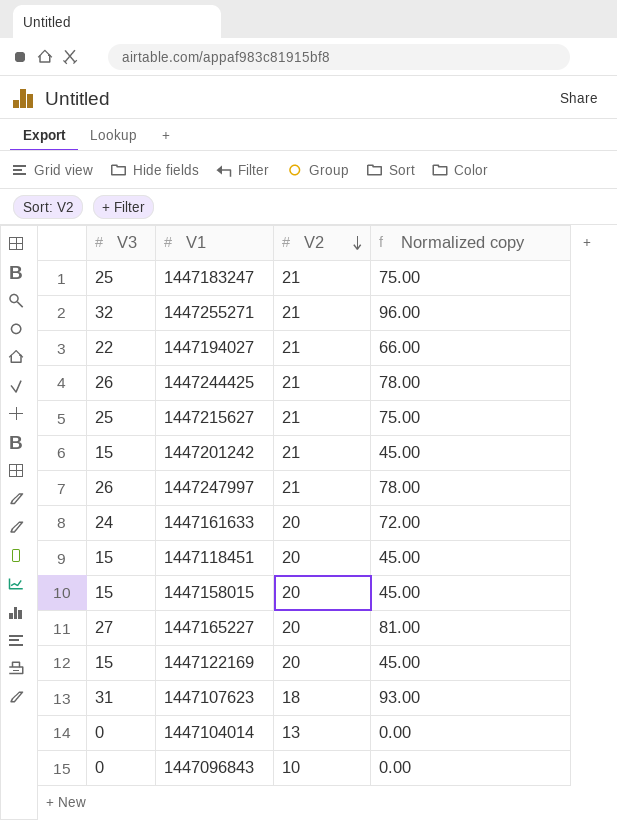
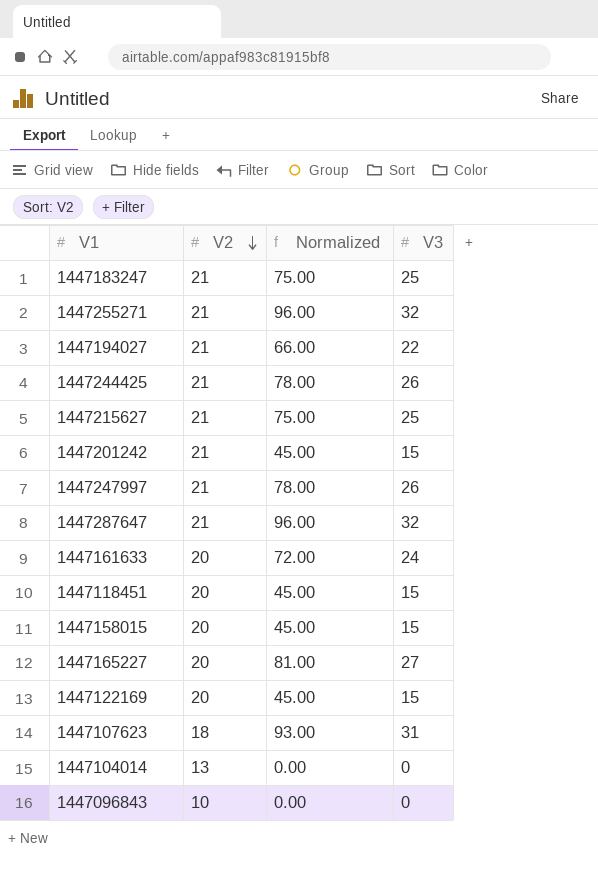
column name: Normalized copy -> Normalized
column V3 | position: 1 -> 4
row 1447287647: none -> 21 | 96.00 | 32

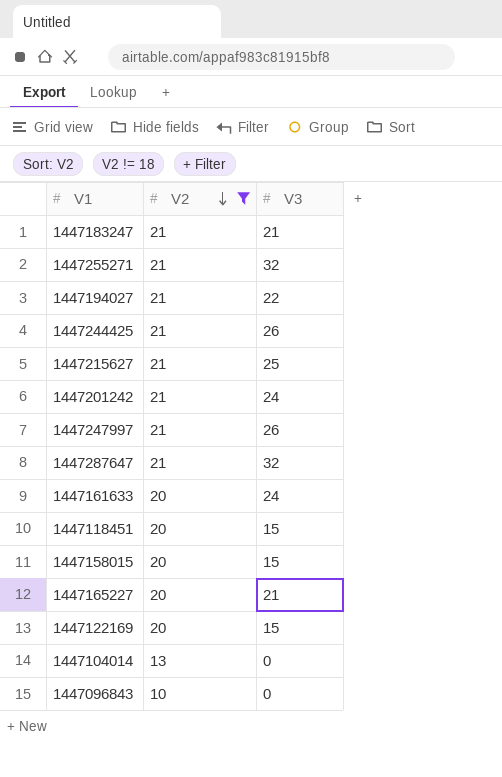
filter: none -> V2 != 18
column Normalized | formula: [V3] * 3 -> none
1447183247 | V3: 25 -> 21
1447201242 | V3: 15 -> 24
1447165227 | V3: 27 -> 21

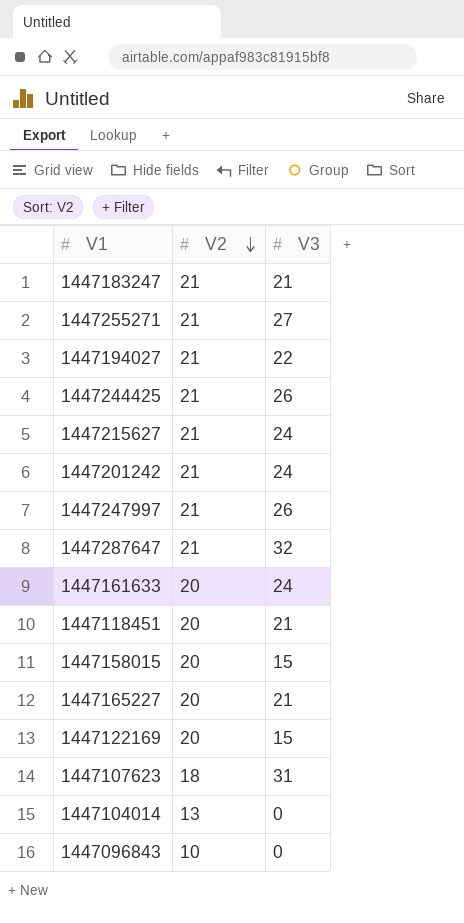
filter: V2 != 18 -> none
1447255271 | V3: 32 -> 27
1447215627 | V3: 25 -> 24
1447118451 | V3: 15 -> 21

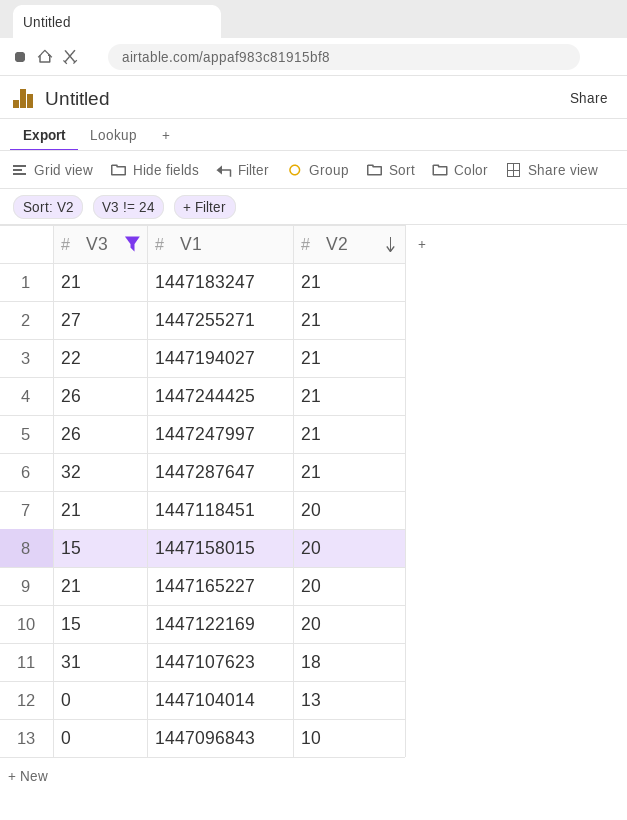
filter: none -> V3 != 24
column V3 | position: 3 -> 1

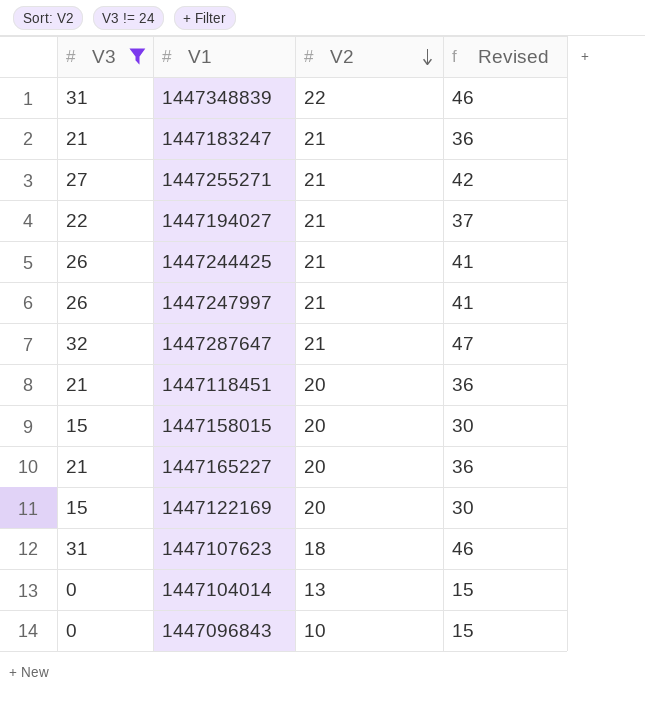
column Revised | formula: none -> [V3] + 15
row 1447348839: none -> 31 | 22 | 46

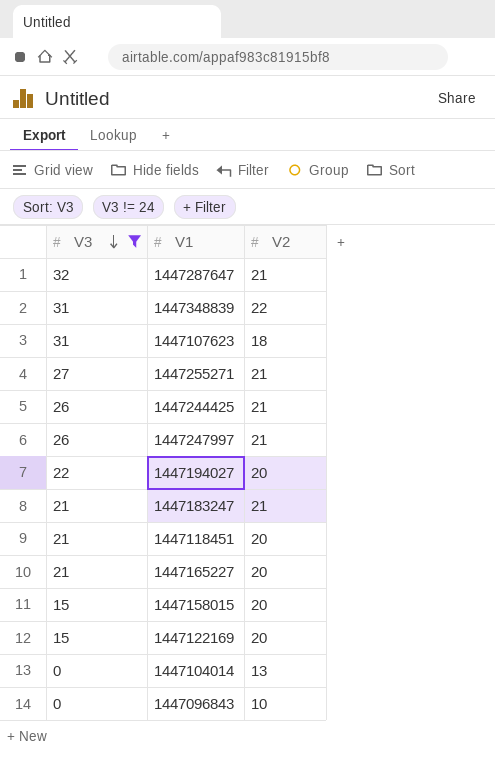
row order: V2 descending -> V3 descending
column Revised | formula: [V3] + 15 -> none
1447194027 | V2: 21 -> 20

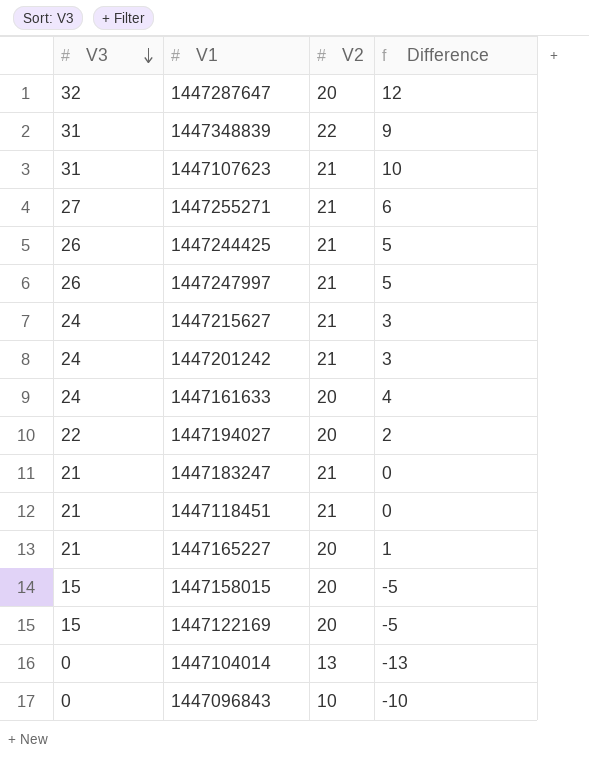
filter: V3 != 24 -> none
column Difference | formula: none -> [V3] - [V2]
1447287647 | V2: 21 -> 20
1447107623 | V2: 18 -> 21
1447118451 | V2: 20 -> 21

